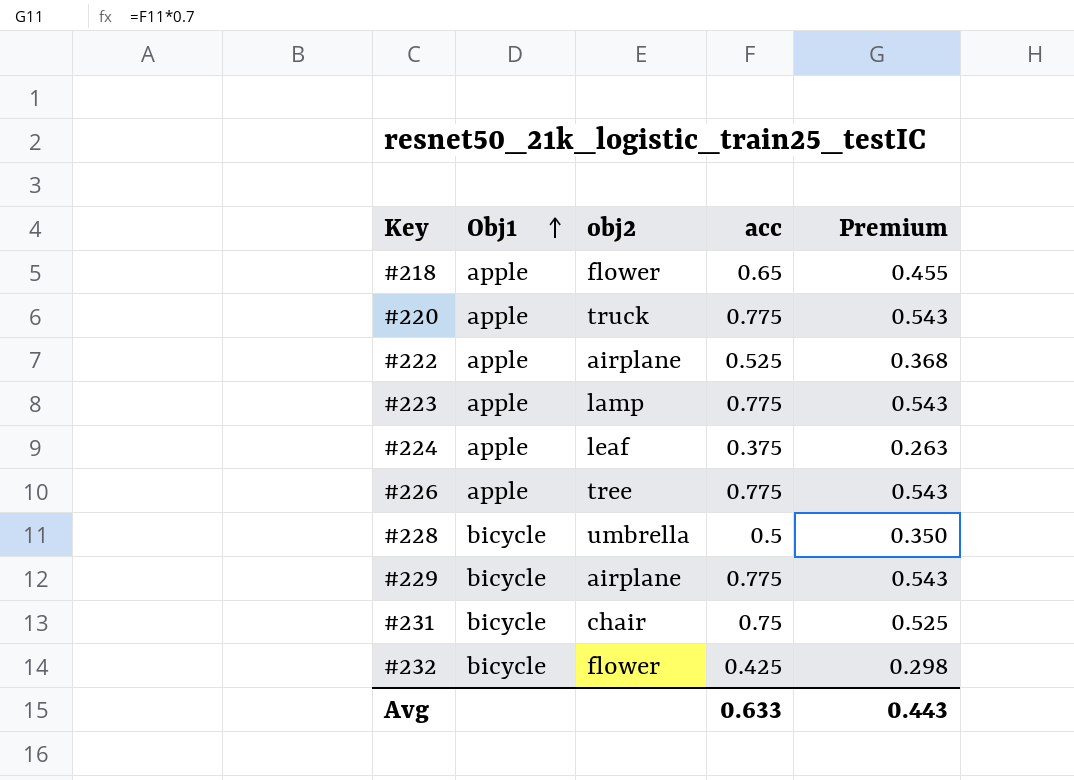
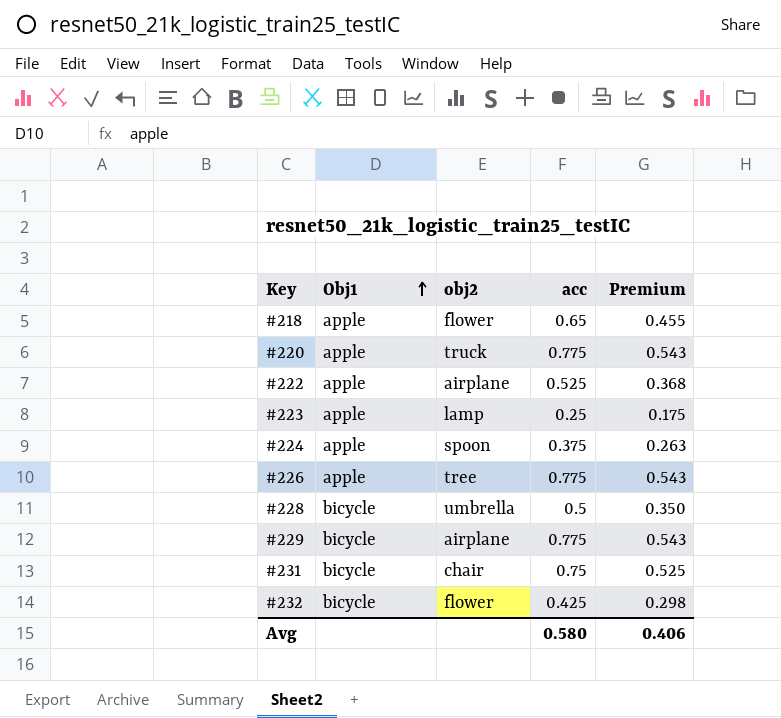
#223 | acc: 0.775 -> 0.25
#223 | Premium: 0.543 -> 0.175
#224 | obj2: leaf -> spoon
Avg | acc: 0.633 -> 0.580
Avg | Premium: 0.443 -> 0.406

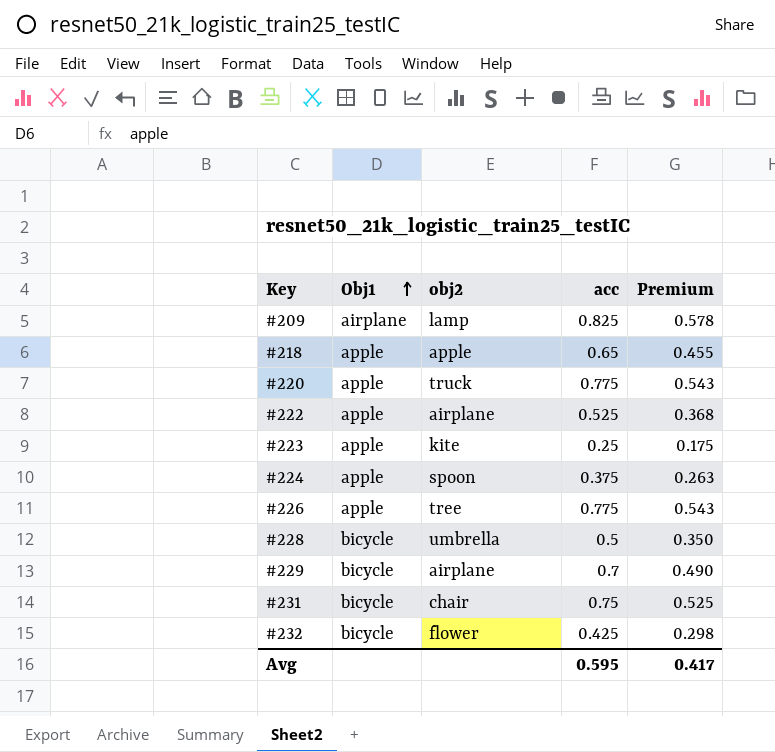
row #209: none -> airplane | lamp | 0.825 | 0.578
#218 | obj2: flower -> apple
#223 | obj2: lamp -> kite
#229 | acc: 0.775 -> 0.7
#229 | Premium: 0.543 -> 0.490
Avg | acc: 0.580 -> 0.595
Avg | Premium: 0.406 -> 0.417

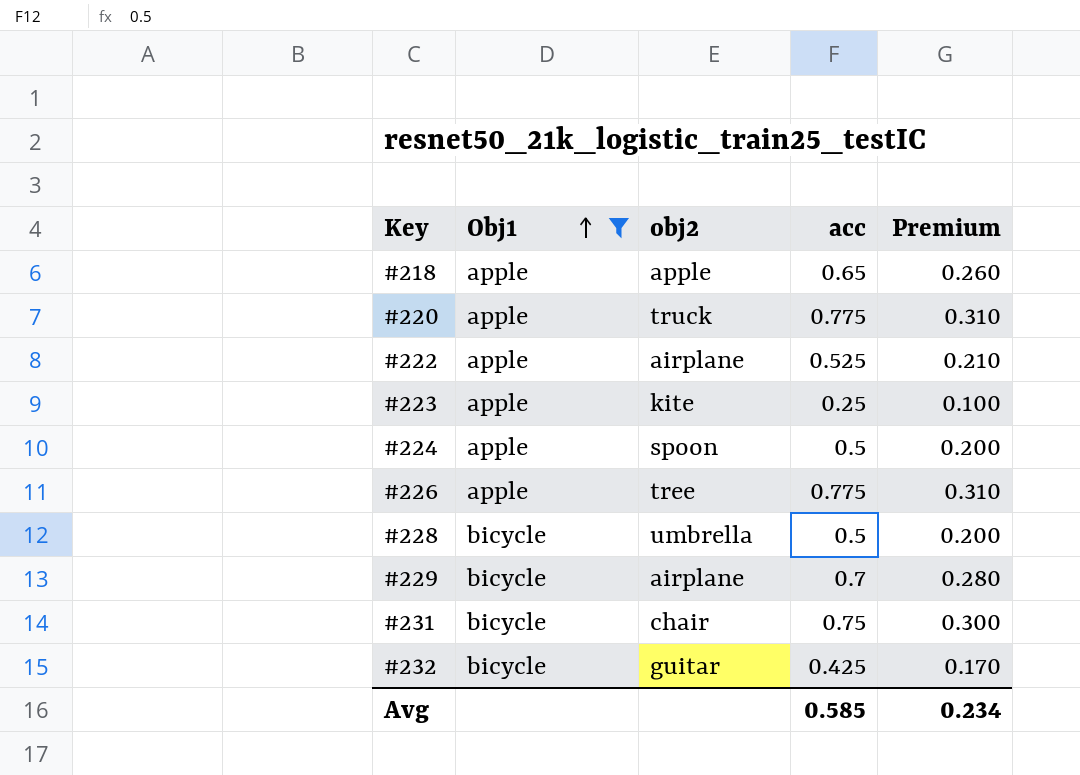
filter: none -> Obj1 != airplane
column Premium | formula: [acc] * 0.7 -> [acc] * 0.4
#224 | acc: 0.375 -> 0.5
#232 | obj2: flower -> guitar
Avg | acc: 0.595 -> 0.585
Avg | Premium: 0.417 -> 0.234

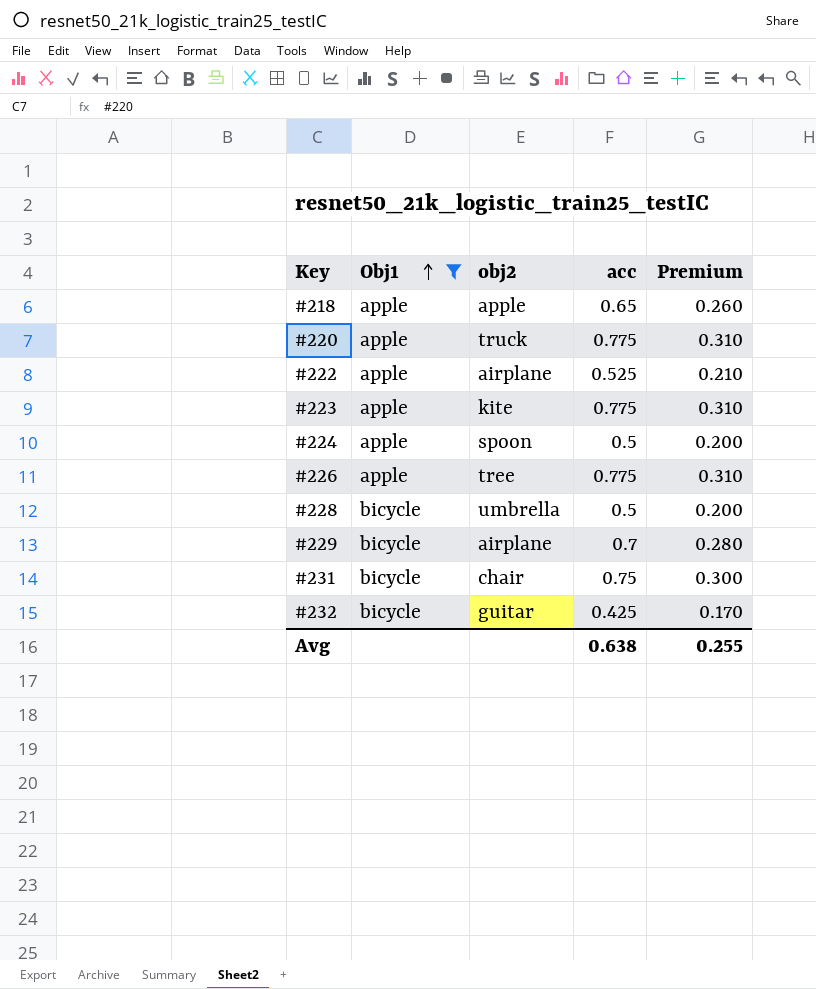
#223 | acc: 0.25 -> 0.775
#223 | Premium: 0.100 -> 0.310
Avg | acc: 0.585 -> 0.638
Avg | Premium: 0.234 -> 0.255

